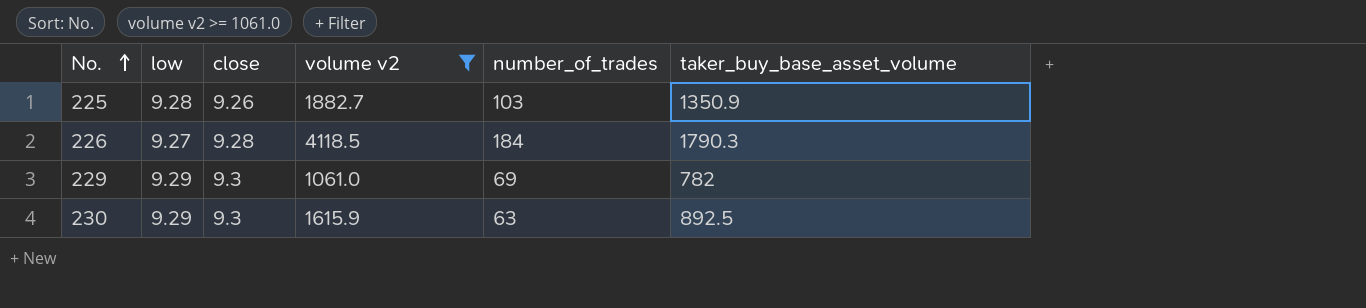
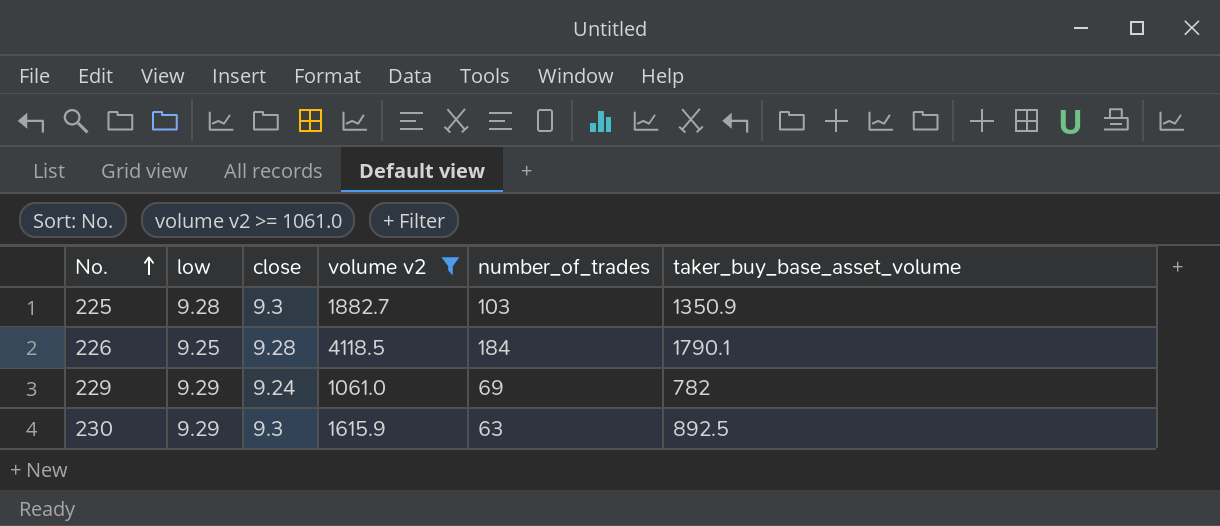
225 | close: 9.26 -> 9.3
226 | low: 9.27 -> 9.25
226 | taker_buy_base_asset_volume: 1790.3 -> 1790.1
229 | close: 9.3 -> 9.24

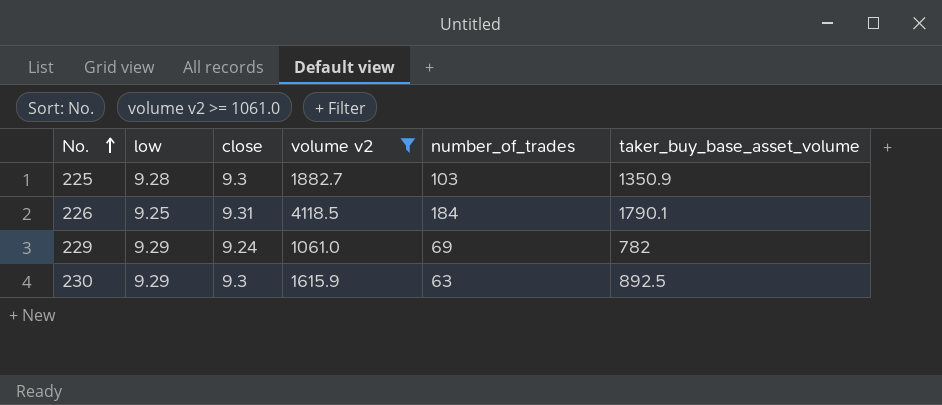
226 | close: 9.28 -> 9.31

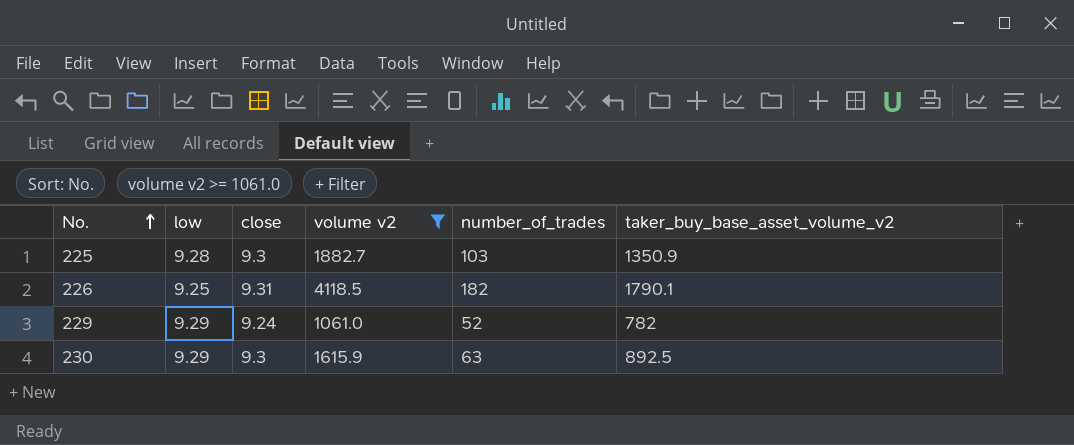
column name: taker_buy_base_asset_volume -> taker_buy_base_asset_volume_v2
226 | number_of_trades: 184 -> 182
229 | number_of_trades: 69 -> 52

